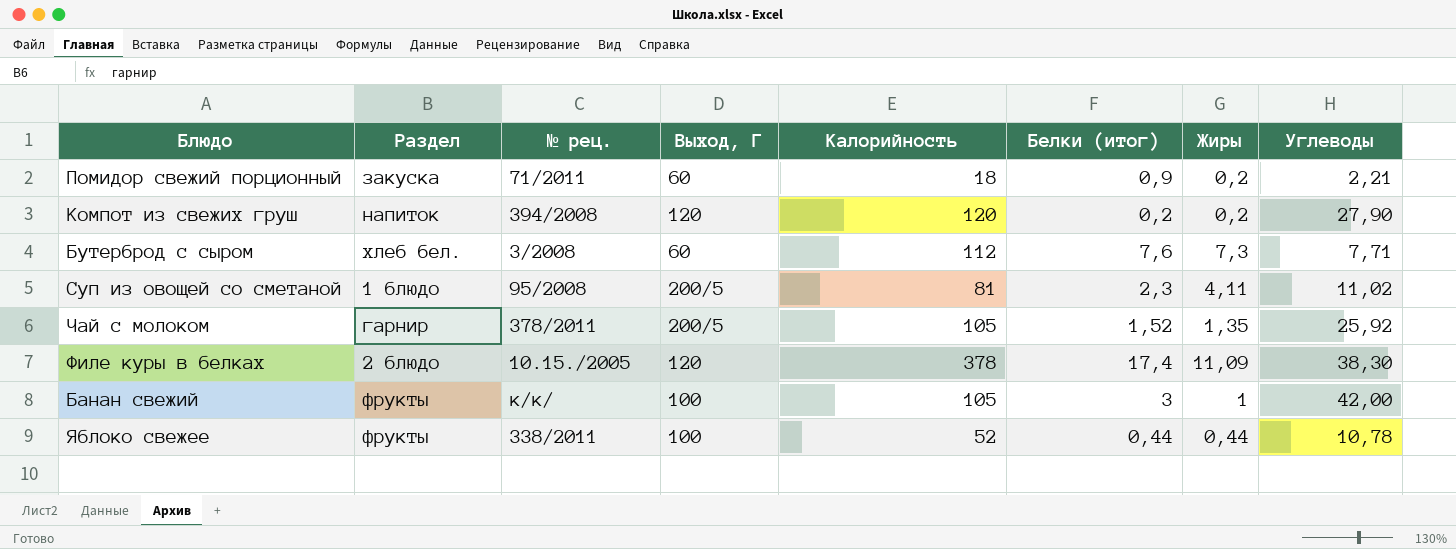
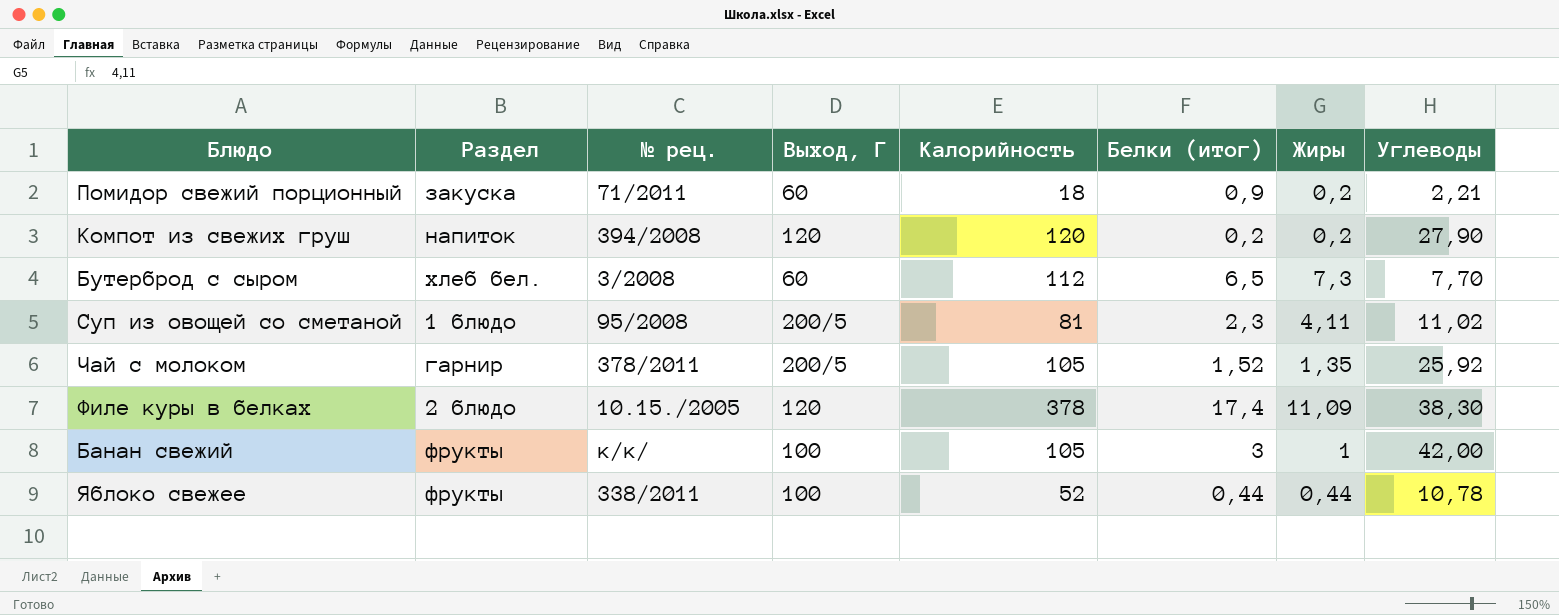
Бутерброд с сыром | Белки (итог): 7,6 -> 6,5
Бутерброд с сыром | Углеводы: 7,71 -> 7,70

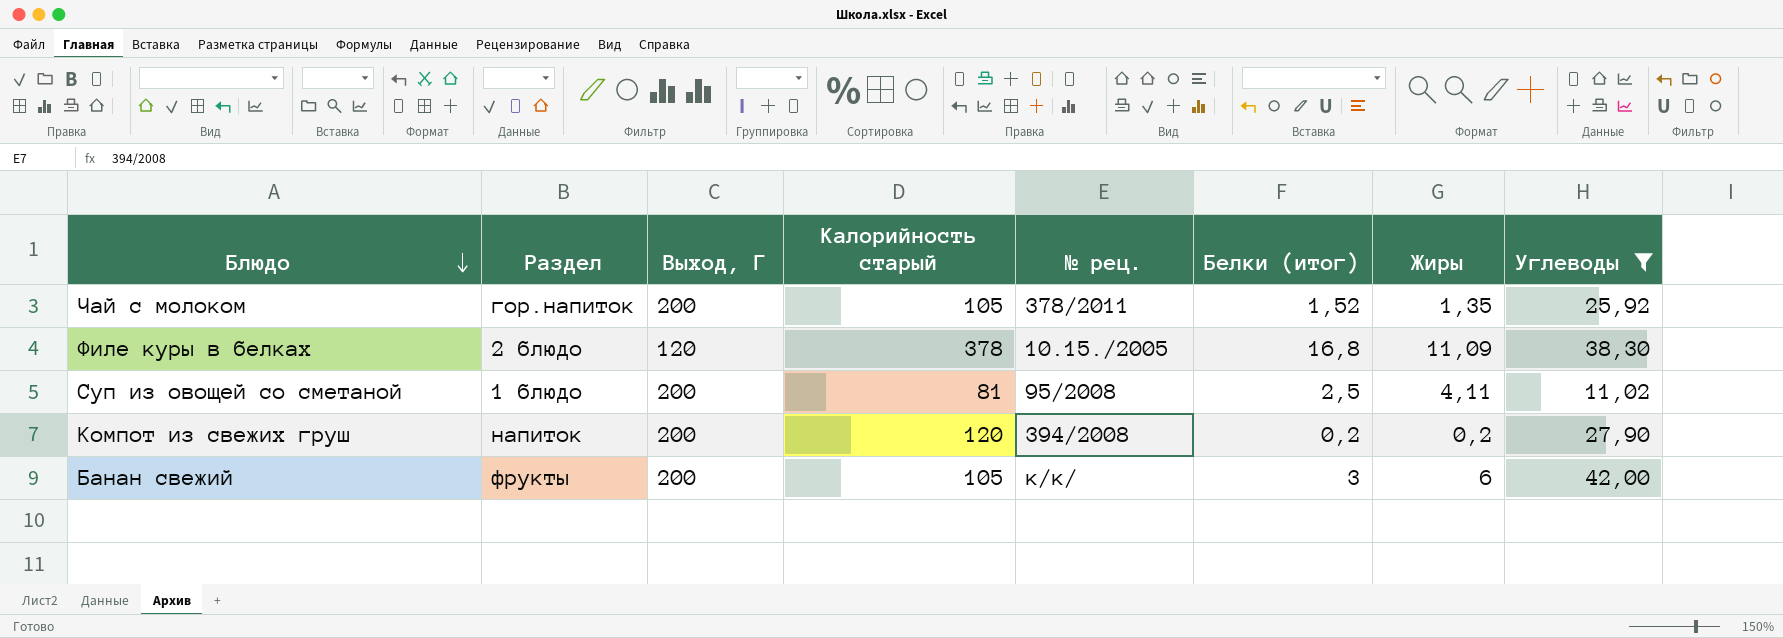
filter: none -> Углеводы >= 11,02
row order: none -> Блюдо descending
column name: Калорийность -> Калорийность старый
column № рец. | position: 3 -> 5
Чай с молоком | Раздел: гарнир -> гор.напиток
Чай с молоком | Выход, Г: 200/5 -> 200
Филе куры в белках | Белки (итог): 17,4 -> 16,8
Суп из овощей со сметаной | Выход, Г: 200/5 -> 200
Суп из овощей со сметаной | Белки (итог): 2,3 -> 2,5
Компот из свежих груш | Выход, Г: 120 -> 200
Банан свежий | Выход, Г: 100 -> 200
Банан свежий | Жиры: 1 -> 6

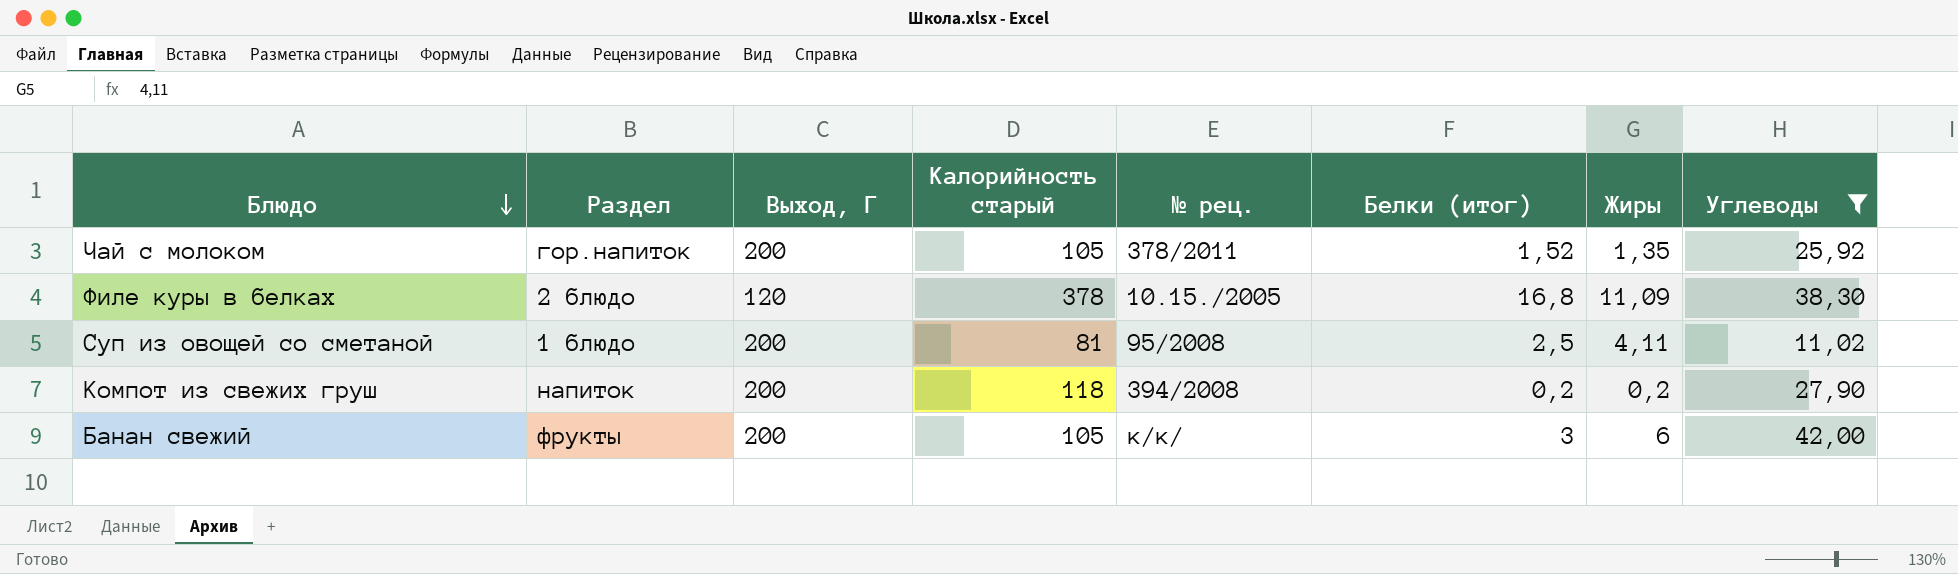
Компот из свежих груш | Калорийность старый: 120 -> 118

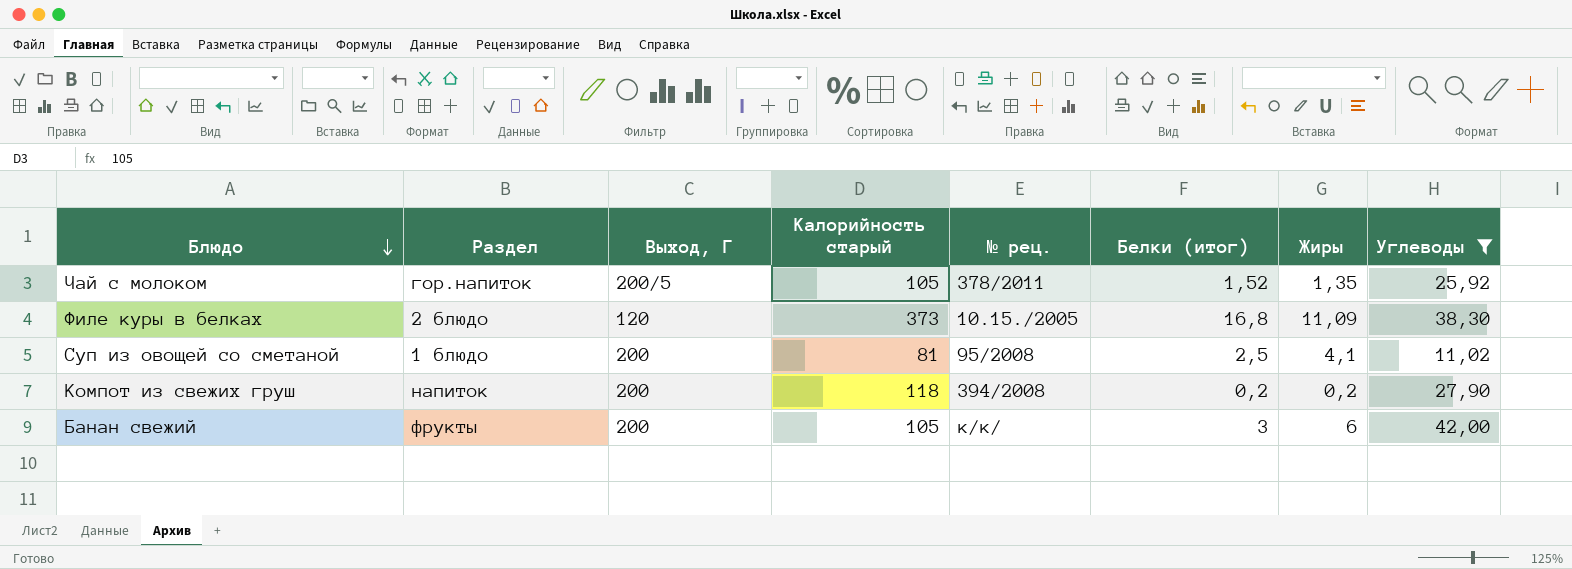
Чай с молоком | Выход, Г: 200 -> 200/5
Филе куры в белках | Калорийность старый: 378 -> 373
Суп из овощей со сметаной | Жиры: 4,11 -> 4,1

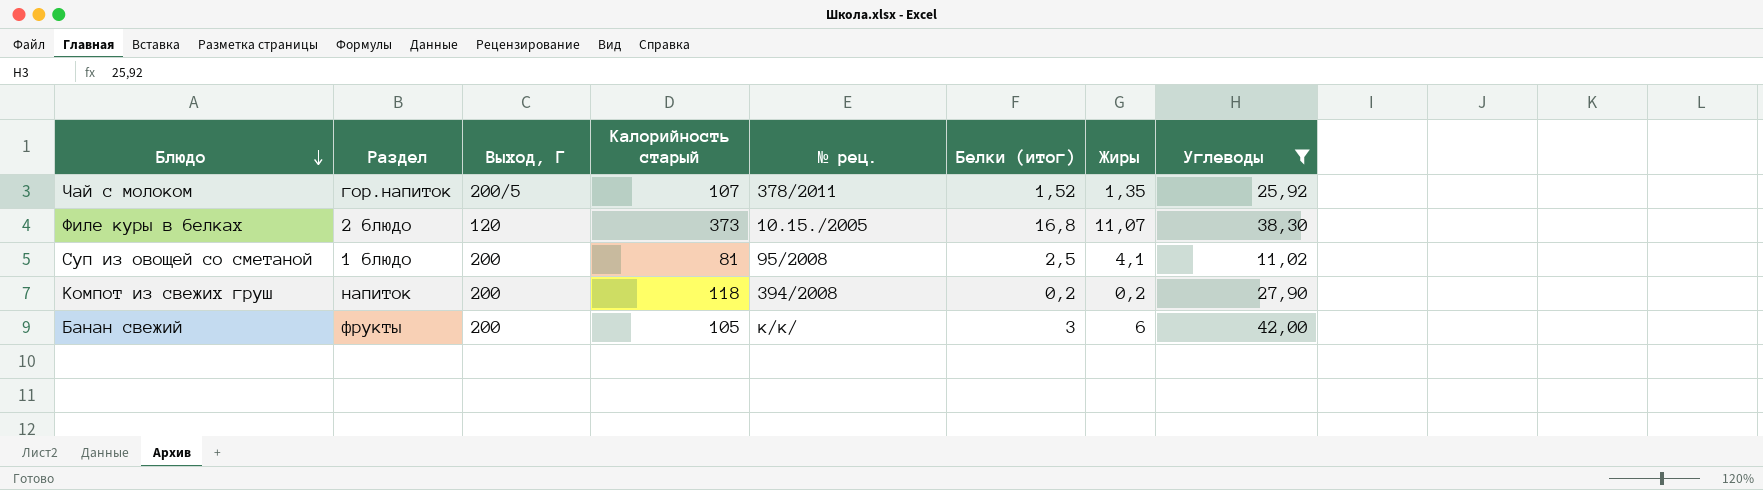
Чай с молоком | Калорийность старый: 105 -> 107
Филе куры в белках | Жиры: 11,09 -> 11,07

